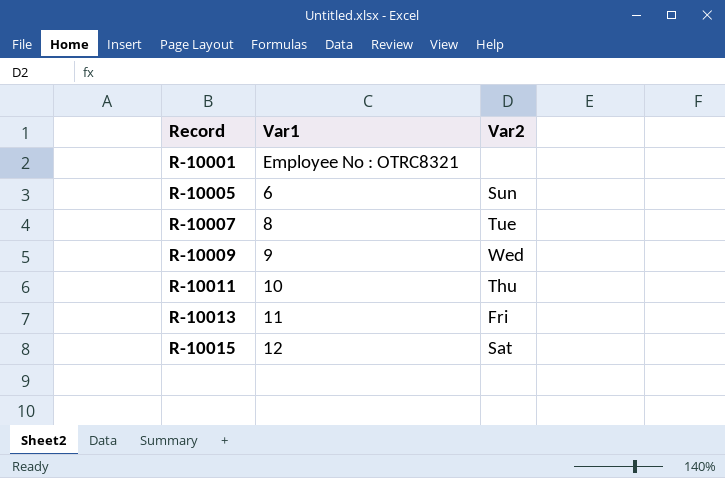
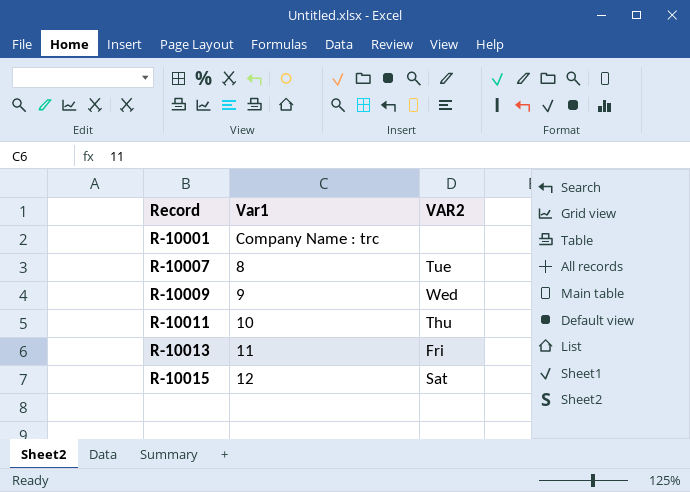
column name: Var2 -> VAR2
row R-10005: 6 | Sun -> none
R-10001 | Var1: Employee No : OTRC8321 -> Company Name : trc

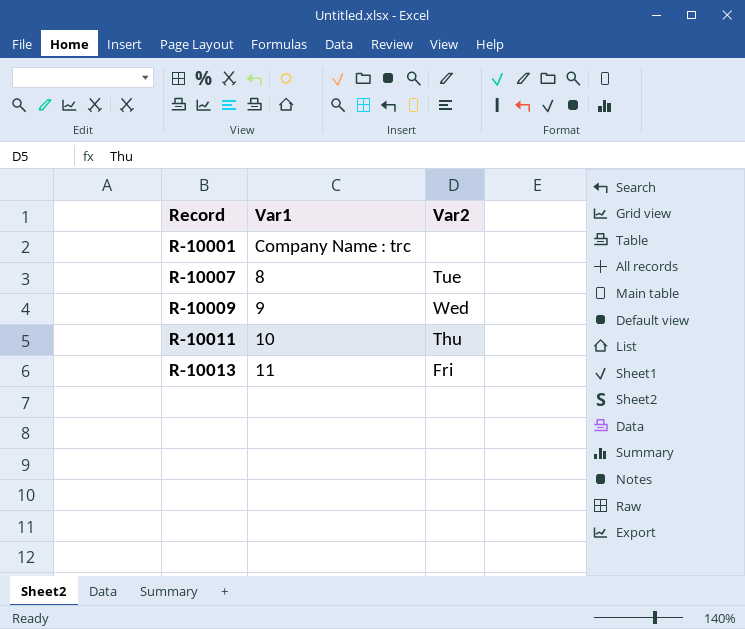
column name: VAR2 -> Var2
row R-10015: 12 | Sat -> none

